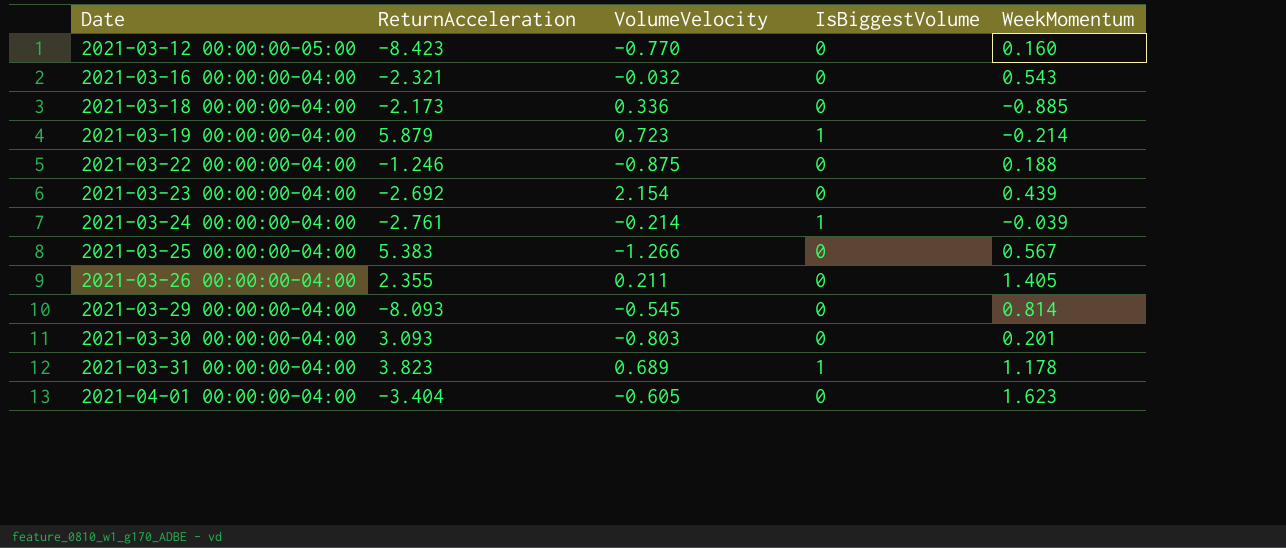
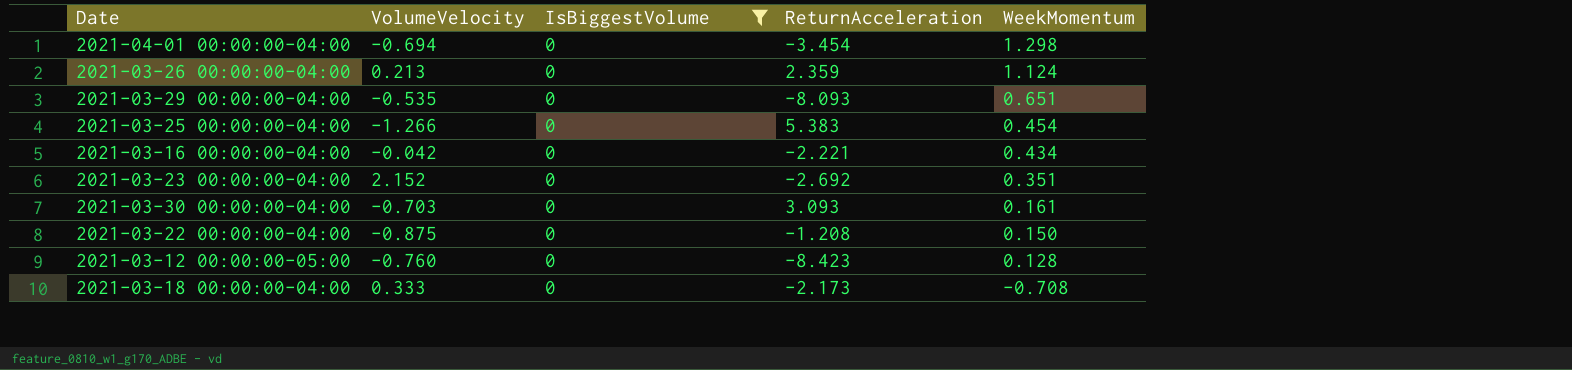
filter: none -> IsBiggestVolume = 0
row order: Date ascending -> WeekMomentum descending
column ReturnAcceleration | position: 2 -> 4
2021-04-01 00:00:00-04:00 | VolumeVelocity: -0.605 -> -0.694
2021-04-01 00:00:00-04:00 | ReturnAcceleration: -3.404 -> -3.454
2021-04-01 00:00:00-04:00 | WeekMomentum: 1.623 -> 1.298
2021-03-26 00:00:00-04:00 | VolumeVelocity: 0.211 -> 0.213
2021-03-26 00:00:00-04:00 | ReturnAcceleration: 2.355 -> 2.359
2021-03-26 00:00:00-04:00 | WeekMomentum: 1.405 -> 1.124
2021-03-29 00:00:00-04:00 | VolumeVelocity: -0.545 -> -0.535
2021-03-29 00:00:00-04:00 | WeekMomentum: 0.814 -> 0.651
2021-03-25 00:00:00-04:00 | WeekMomentum: 0.567 -> 0.454
2021-03-16 00:00:00-04:00 | VolumeVelocity: -0.032 -> -0.042
2021-03-16 00:00:00-04:00 | ReturnAcceleration: -2.321 -> -2.221
2021-03-16 00:00:00-04:00 | WeekMomentum: 0.543 -> 0.434
2021-03-23 00:00:00-04:00 | VolumeVelocity: 2.154 -> 2.152
2021-03-23 00:00:00-04:00 | WeekMomentum: 0.439 -> 0.351
2021-03-30 00:00:00-04:00 | VolumeVelocity: -0.803 -> -0.703
2021-03-30 00:00:00-04:00 | WeekMomentum: 0.201 -> 0.161
2021-03-22 00:00:00-04:00 | ReturnAcceleration: -1.246 -> -1.208
2021-03-22 00:00:00-04:00 | WeekMomentum: 0.188 -> 0.150
2021-03-12 00:00:00-05:00 | VolumeVelocity: -0.770 -> -0.760
2021-03-12 00:00:00-05:00 | WeekMomentum: 0.160 -> 0.128
2021-03-18 00:00:00-04:00 | VolumeVelocity: 0.336 -> 0.333
2021-03-18 00:00:00-04:00 | WeekMomentum: -0.885 -> -0.708

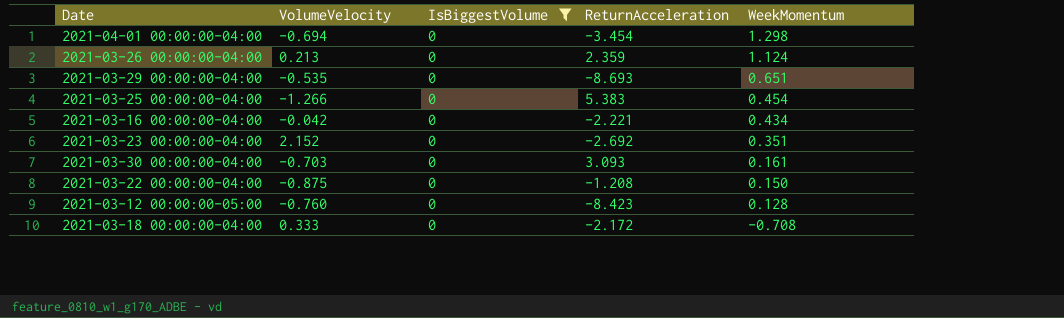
2021-03-29 00:00:00-04:00 | ReturnAcceleration: -8.093 -> -8.693
2021-03-18 00:00:00-04:00 | ReturnAcceleration: -2.173 -> -2.172

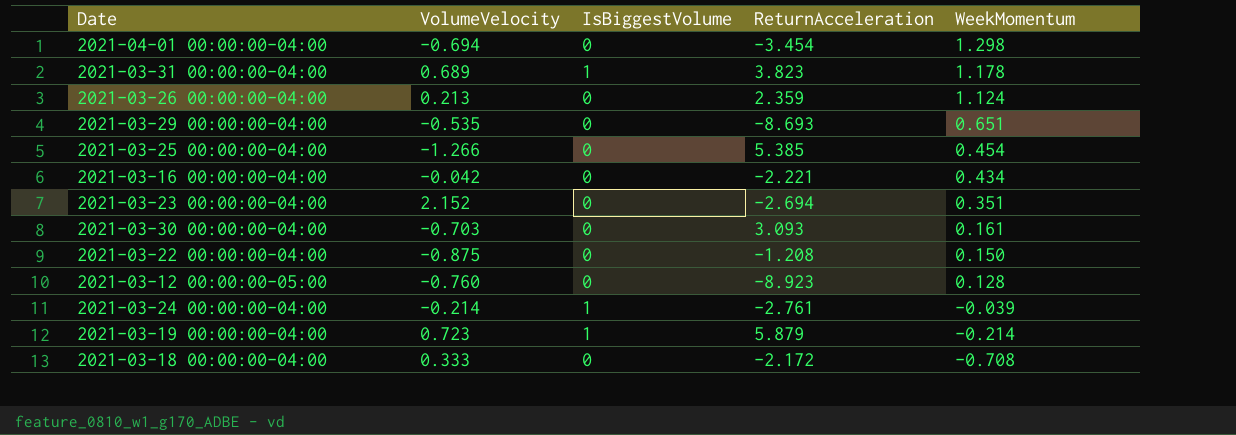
filter: IsBiggestVolume = 0 -> none
2021-03-25 00:00:00-04:00 | ReturnAcceleration: 5.383 -> 5.385
2021-03-23 00:00:00-04:00 | ReturnAcceleration: -2.692 -> -2.694
2021-03-12 00:00:00-05:00 | ReturnAcceleration: -8.423 -> -8.923

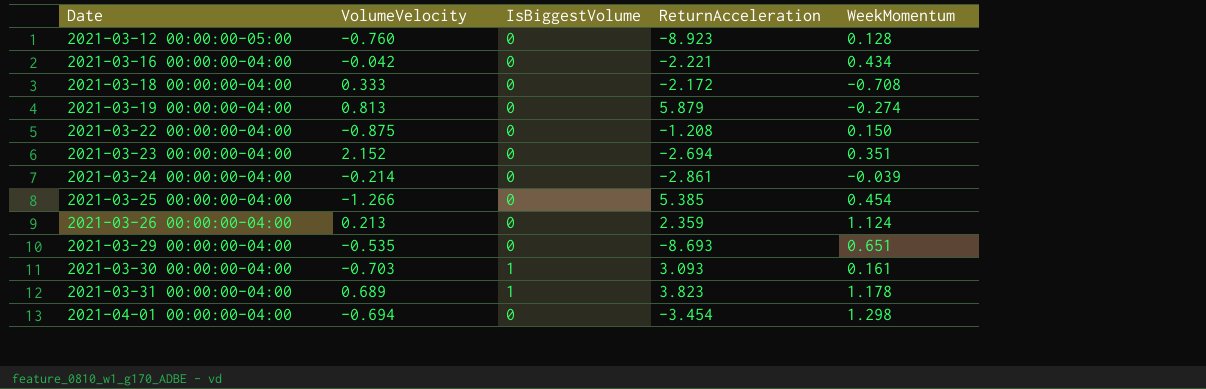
row order: WeekMomentum descending -> Date ascending
2021-03-19 00:00:00-04:00 | VolumeVelocity: 0.723 -> 0.813
2021-03-19 00:00:00-04:00 | IsBiggestVolume: 1 -> 0
2021-03-19 00:00:00-04:00 | WeekMomentum: -0.214 -> -0.274
2021-03-24 00:00:00-04:00 | IsBiggestVolume: 1 -> 0
2021-03-24 00:00:00-04:00 | ReturnAcceleration: -2.761 -> -2.861
2021-03-30 00:00:00-04:00 | IsBiggestVolume: 0 -> 1

